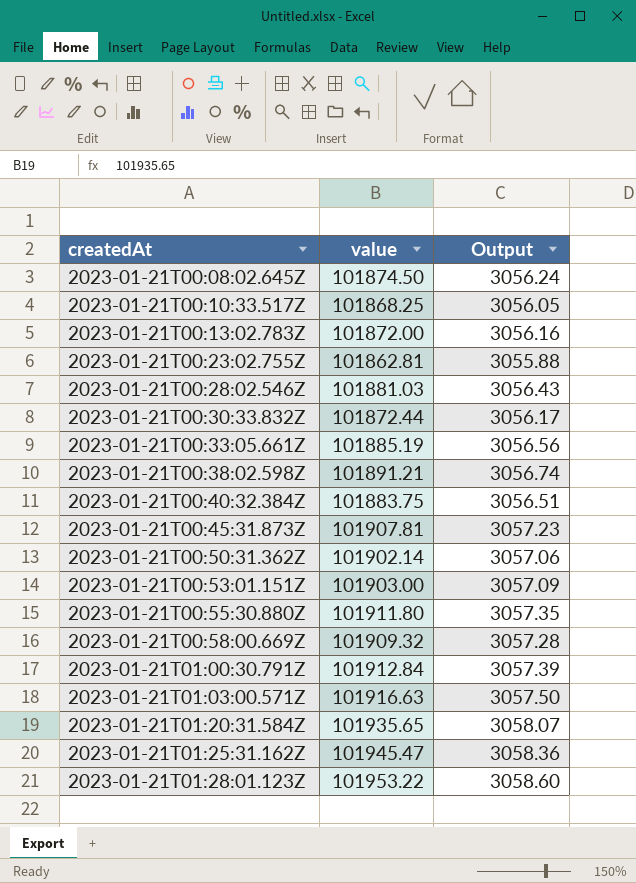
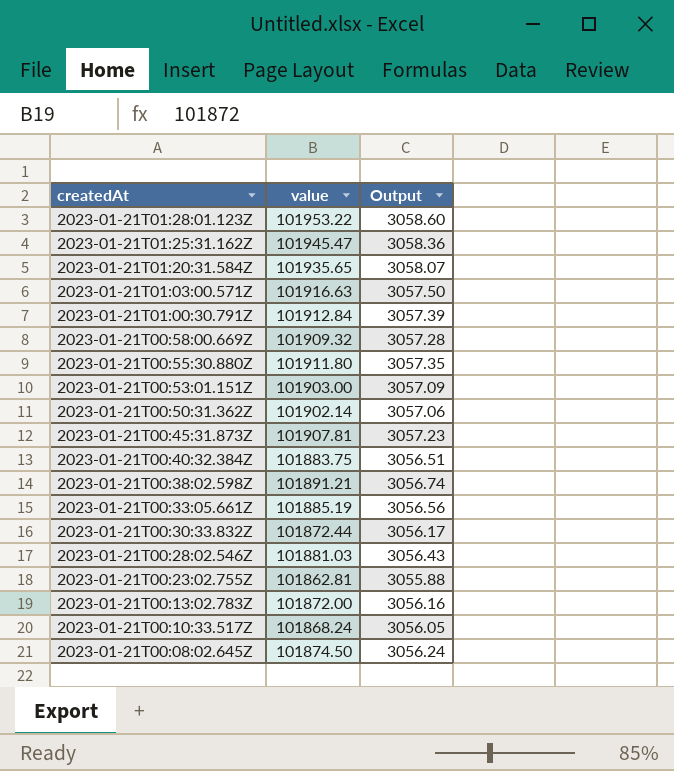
row order: createdAt ascending -> createdAt descending
2023-01-21T00:10:33.517Z | value: 101868.25 -> 101868.24

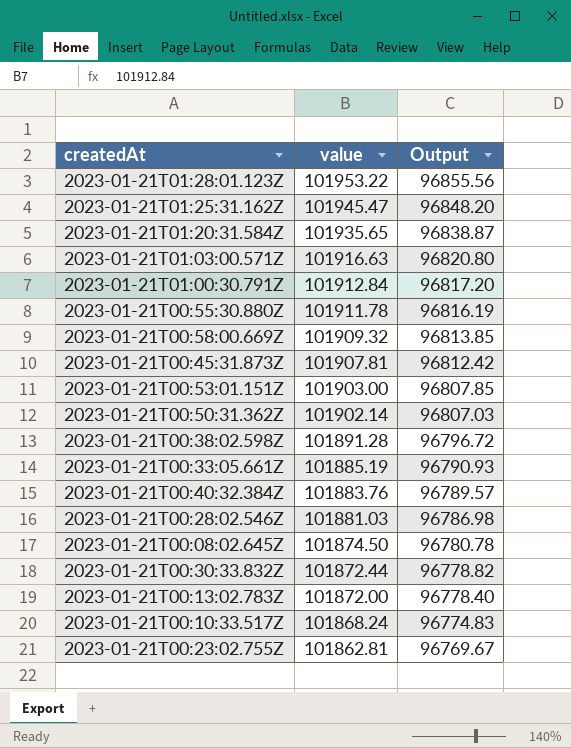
row order: createdAt descending -> value descending
column Output | formula: [value] * 0.03 -> [value] * 0.95
2023-01-21T00:55:30.880Z | value: 101911.80 -> 101911.78
2023-01-21T00:38:02.598Z | value: 101891.21 -> 101891.28
2023-01-21T00:40:32.384Z | value: 101883.75 -> 101883.76

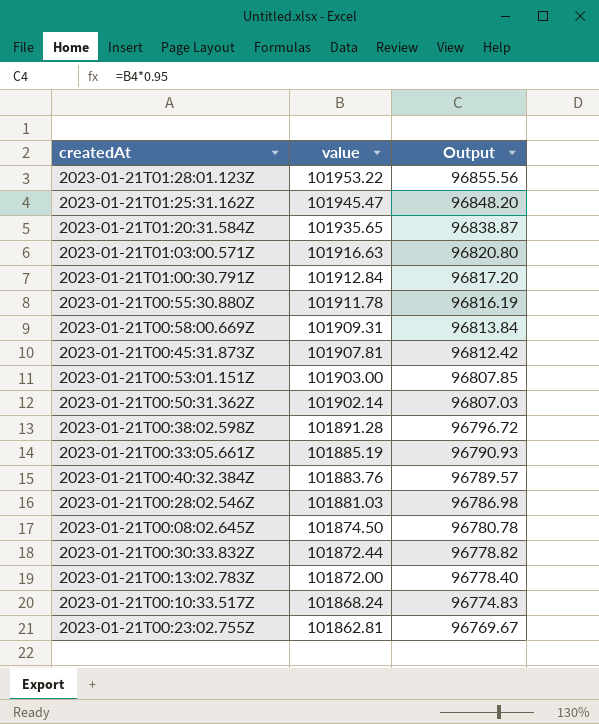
2023-01-21T00:58:00.669Z | value: 101909.32 -> 101909.31
2023-01-21T00:58:00.669Z | Output: 96813.85 -> 96813.84

